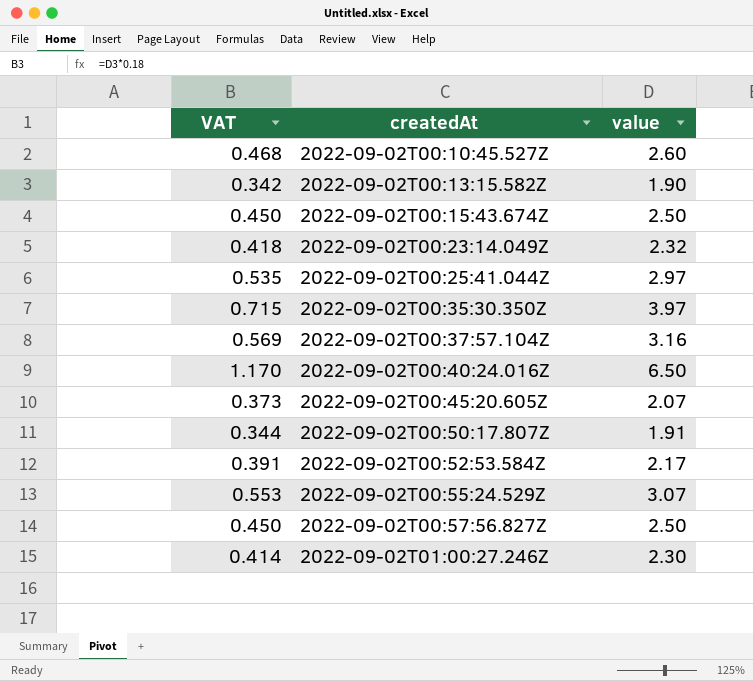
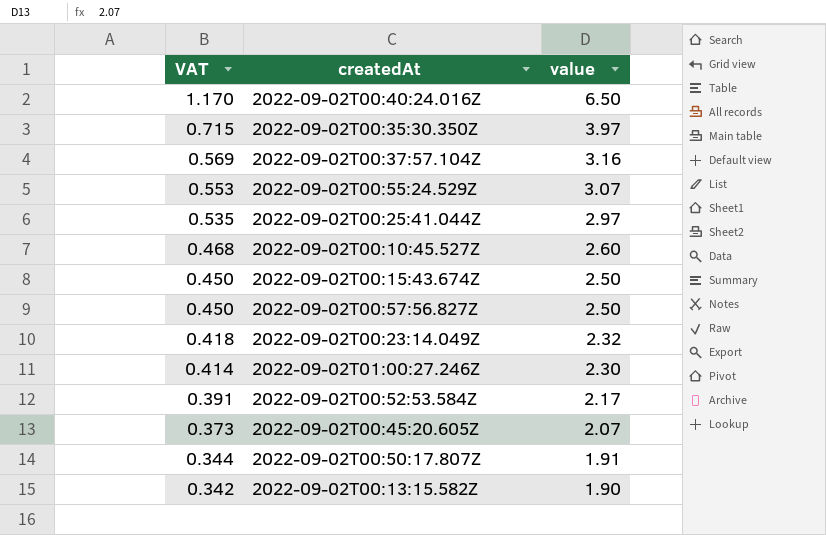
row order: createdAt ascending -> VAT descending

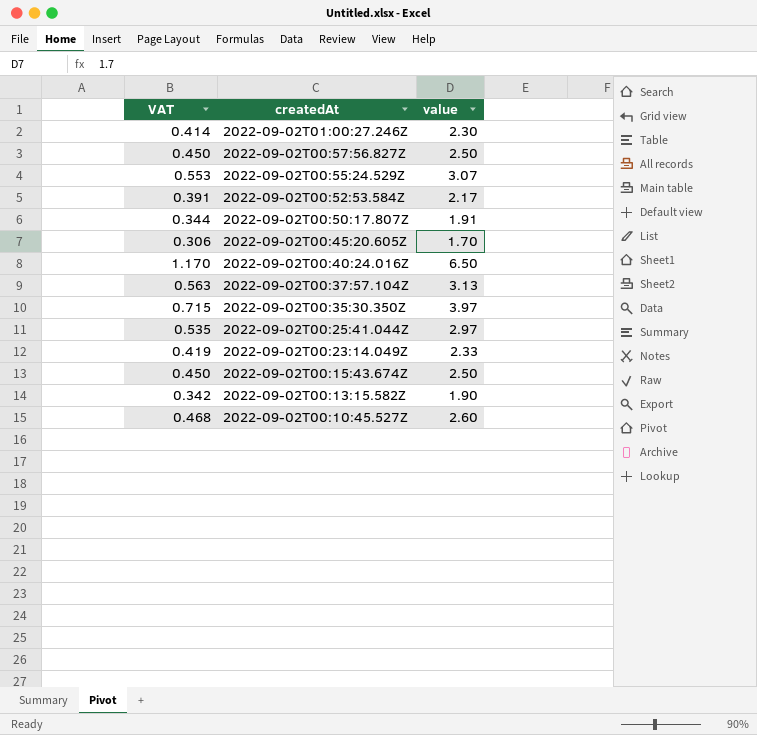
row order: VAT descending -> createdAt descending
2022-09-02T00:45:20.605Z | VAT: 0.373 -> 0.306
2022-09-02T00:45:20.605Z | value: 2.07 -> 1.70
2022-09-02T00:37:57.104Z | VAT: 0.569 -> 0.563
2022-09-02T00:37:57.104Z | value: 3.16 -> 3.13
2022-09-02T00:23:14.049Z | VAT: 0.418 -> 0.419
2022-09-02T00:23:14.049Z | value: 2.32 -> 2.33

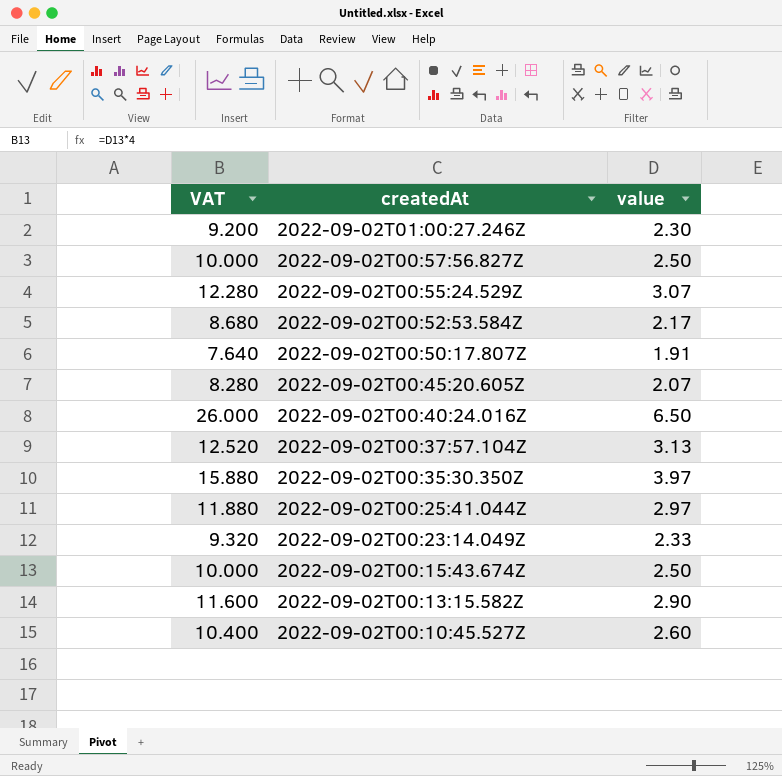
column VAT | formula: [value] * 0.18 -> [value] * 4
2022-09-02T00:45:20.605Z | value: 1.70 -> 2.07
2022-09-02T00:13:15.582Z | value: 1.90 -> 2.90

